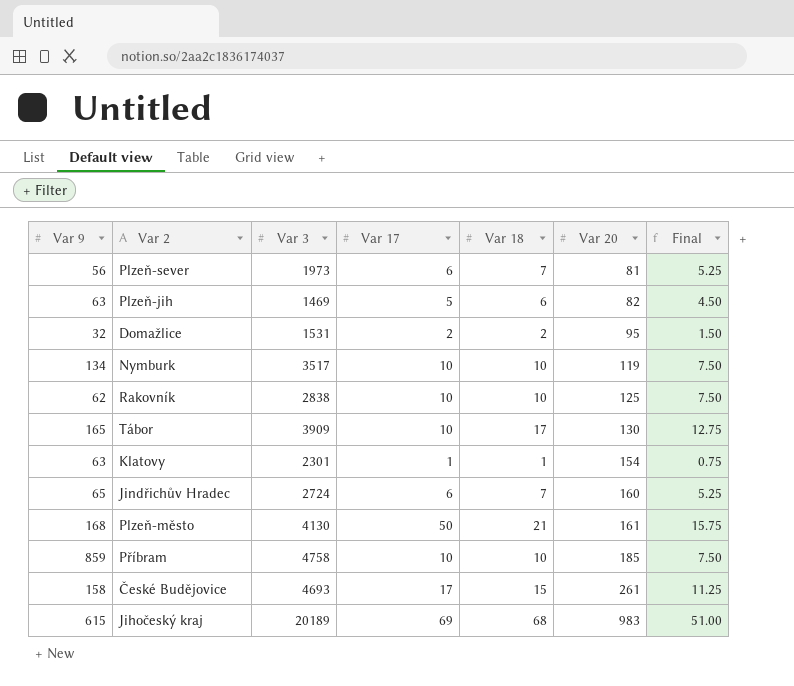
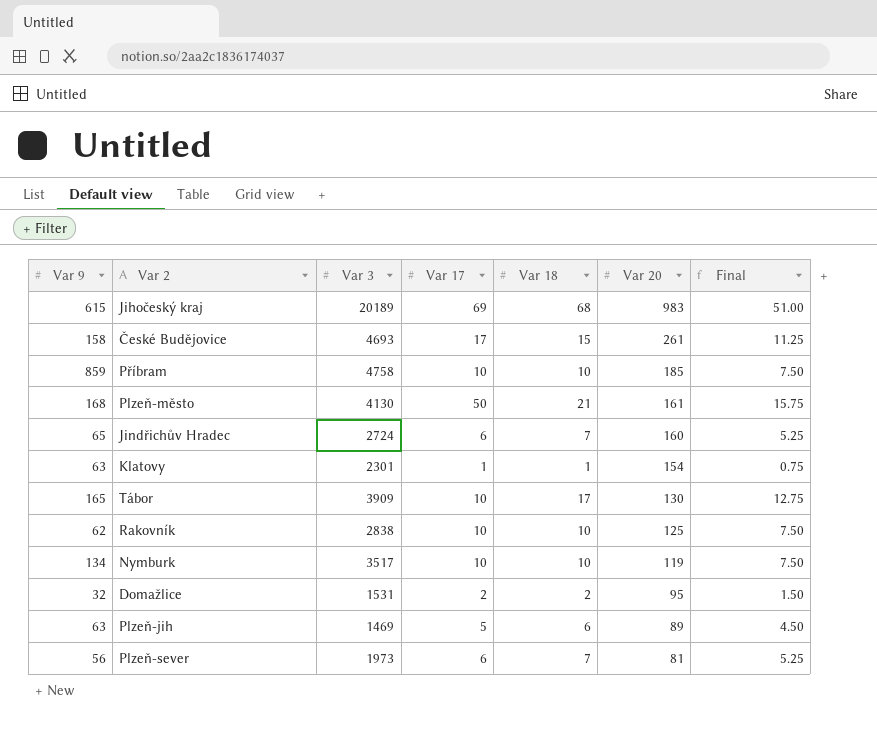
row order: Var 20 ascending -> Var 20 descending
Plzeň-jih | Var 20: 82 -> 89

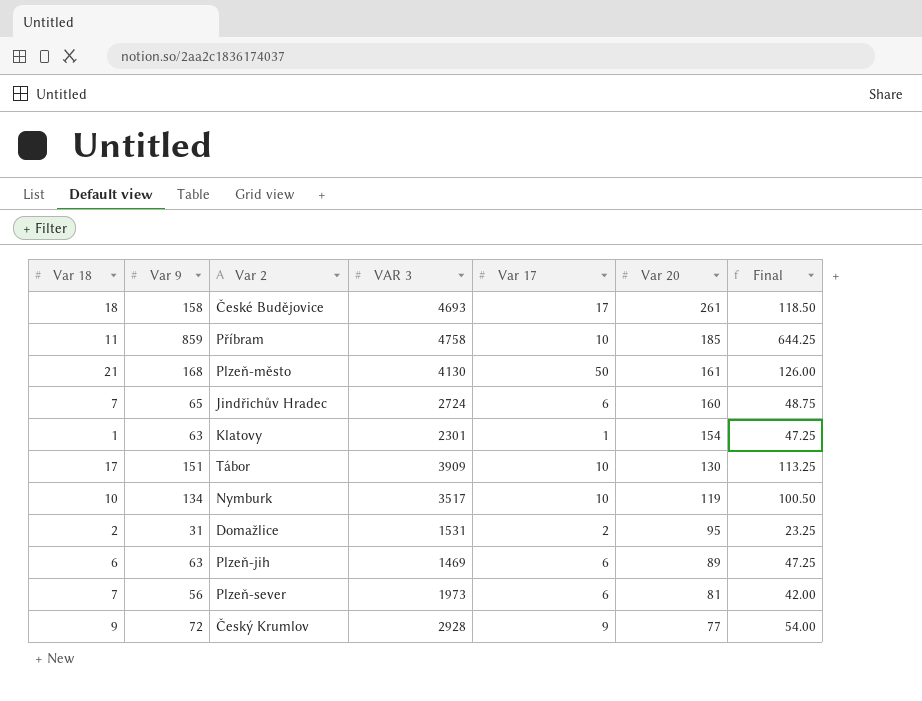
column Var 18 | position: 5 -> 1
column name: Var 3 -> VAR 3
column Final | formula: [Var 18] * 0.75 -> [Var 9] * 0.75
row Jihočeský kraj: 615 | 20189 | 69 | 68 | 983 | 51.00 -> none
row Rakovník: 62 | 2838 | 10 | 10 | 125 | 7.50 -> none
České Budějovice | Var 18: 15 -> 18
Příbram | Var 18: 10 -> 11
Tábor | Var 9: 165 -> 151
Domažlice | Var 9: 32 -> 31
Plzeň-jih | Var 17: 5 -> 6
row Český Krumlov: none -> 9 | 72 | 2928 | 9 | 77 | 54.00

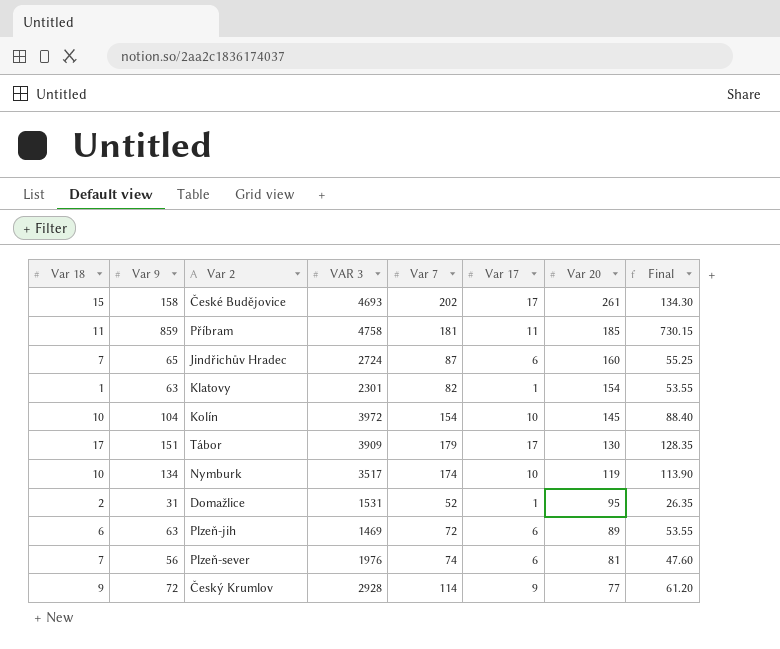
column Var 7 | position: none -> 5
column Final | formula: [Var 9] * 0.75 -> [Var 9] * 0.85
row Plzeň-město: 21 | 168 | 4130 | 50 | 161 | 126.00 -> none
České Budějovice | Var 18: 18 -> 15
Příbram | Var 17: 10 -> 11
row Kolín: none -> 10 | 104 | 3972 | 154 | 10 | 145 | 88.40
Tábor | Var 17: 10 -> 17
Domažlice | Var 17: 2 -> 1
Plzeň-sever | VAR 3: 1973 -> 1976

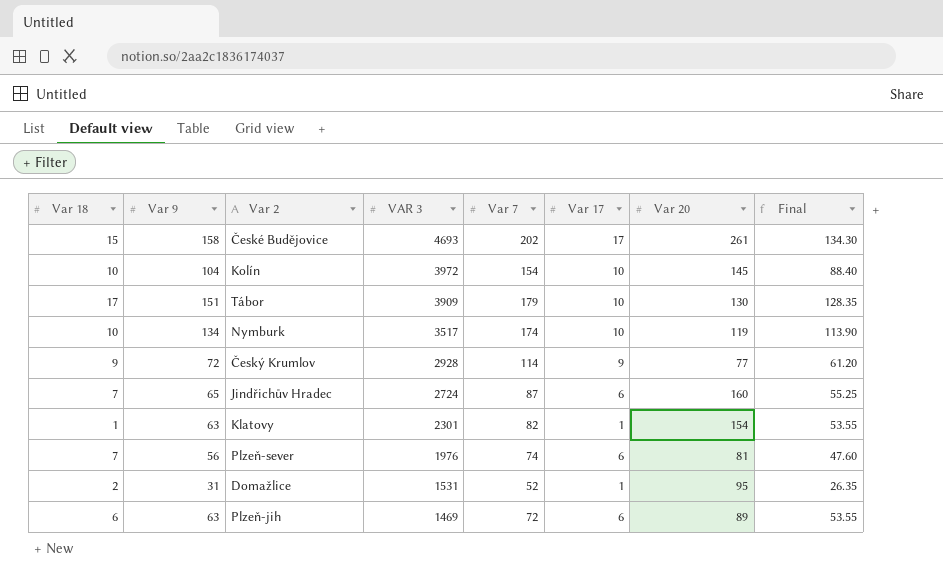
row order: Var 20 descending -> VAR 3 descending
row Příbram: 11 | 859 | 4758 | 181 | 11 | 185 | 730.15 -> none
Tábor | Var 17: 17 -> 10

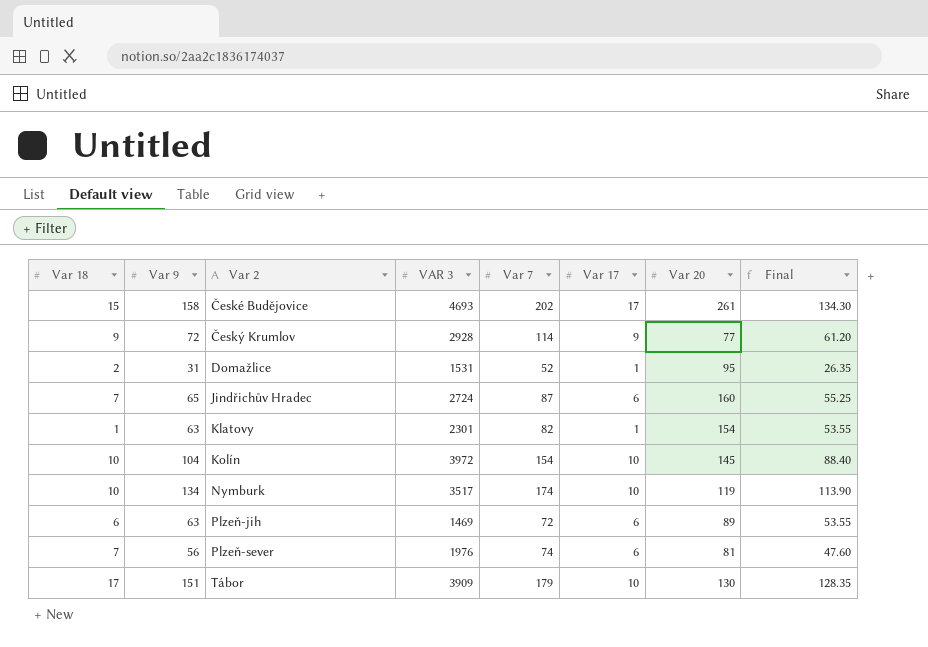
row order: VAR 3 descending -> Var 2 ascending

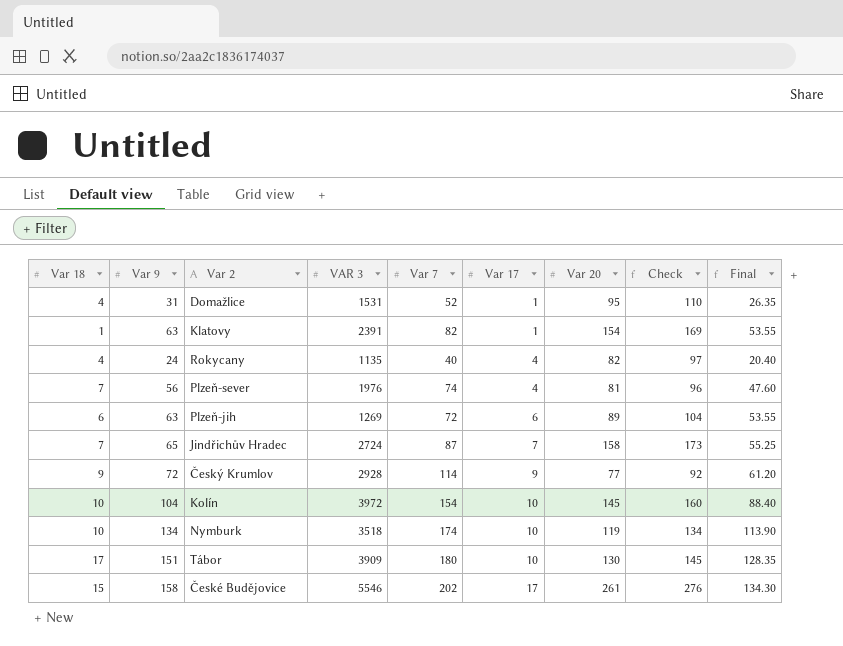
row order: Var 2 ascending -> Var 17 ascending
column Check | formula: none -> [Var 20] + 15
Domažlice | Var 18: 2 -> 4
Klatovy | VAR 3: 2301 -> 2391
row Rokycany: none -> 4 | 24 | 1135 | 40 | 4 | 82 | 97 | 20.40
Plzeň-sever | Var 17: 6 -> 4
Plzeň-jih | VAR 3: 1469 -> 1269
Jindřichův Hradec | Var 17: 6 -> 7
Jindřichův Hradec | Var 20: 160 -> 158
Nymburk | VAR 3: 3517 -> 3518
Tábor | Var 7: 179 -> 180
České Budějovice | VAR 3: 4693 -> 5546

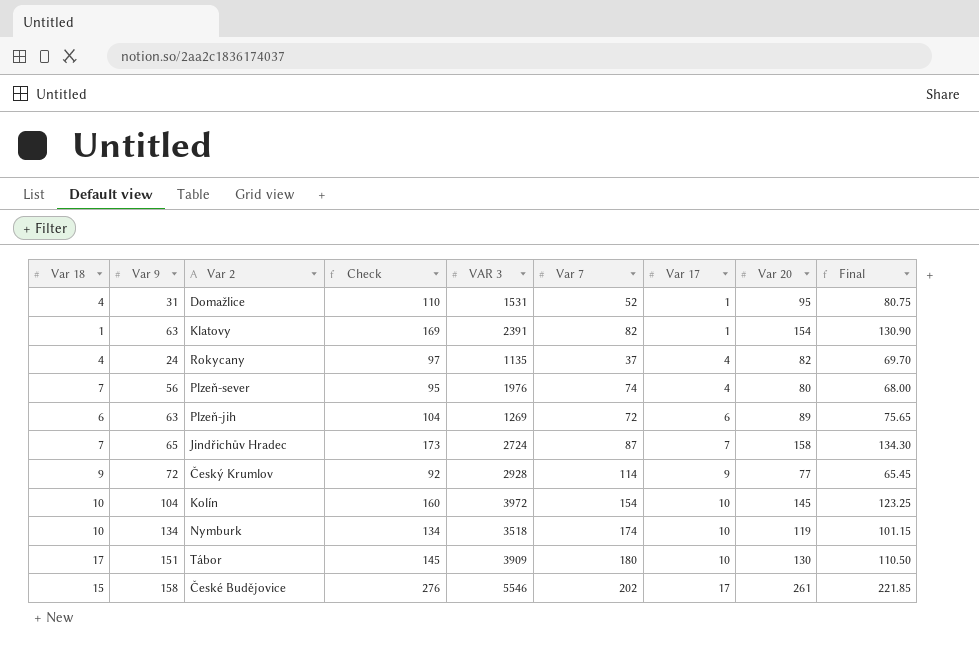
column Check | position: 8 -> 4
column Final | formula: [Var 9] * 0.85 -> [Var 20] * 0.85
Rokycany | Var 7: 40 -> 37
Plzeň-sever | Check: 96 -> 95
Plzeň-sever | Var 20: 81 -> 80

